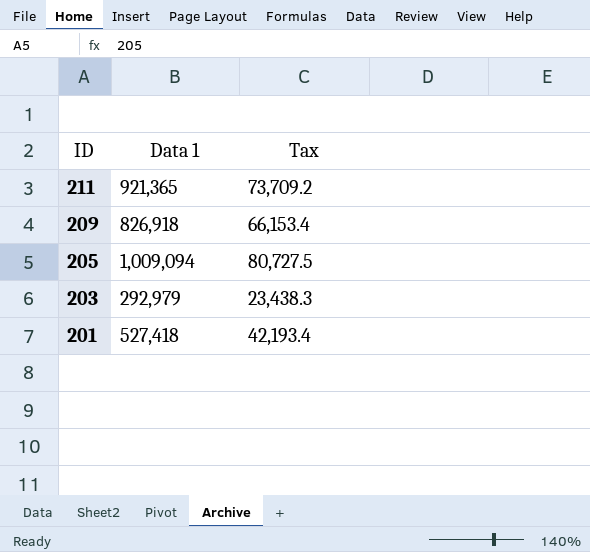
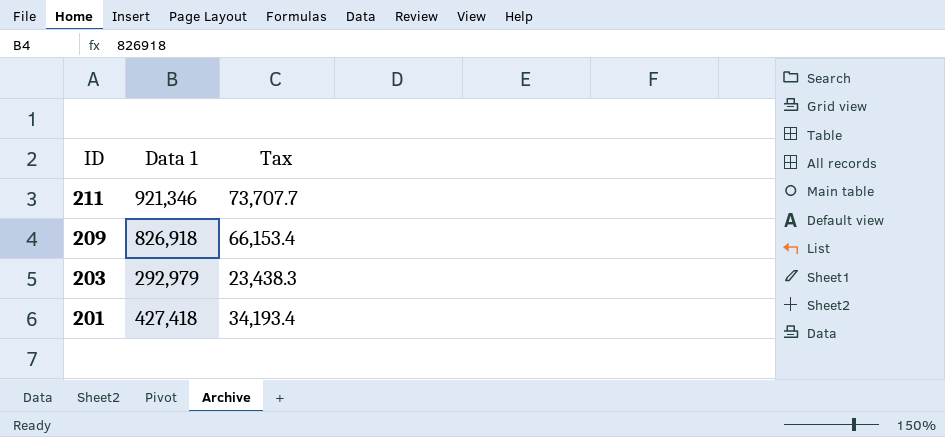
row 205: 1,009,094 | 80,727.5 -> none
211 | Data 1: 921,365 -> 921,346
211 | Tax: 73,709.2 -> 73,707.7
201 | Data 1: 527,418 -> 427,418
201 | Tax: 42,193.4 -> 34,193.4

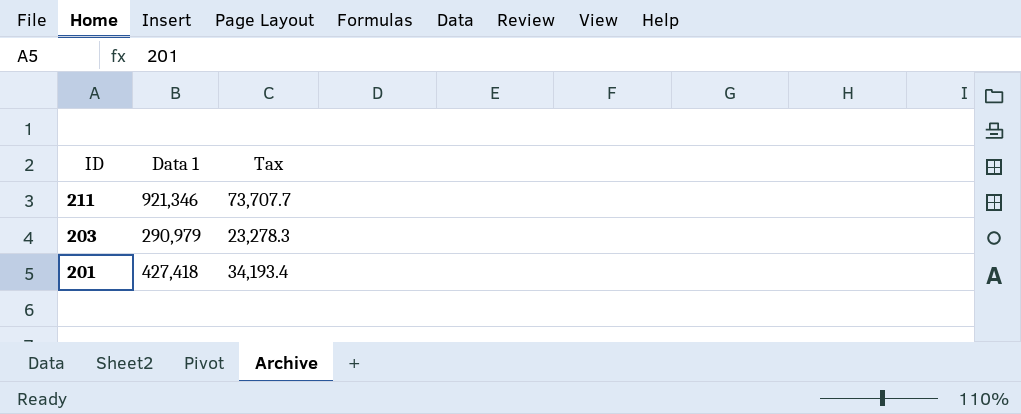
row 209: 826,918 | 66,153.4 -> none
203 | Data 1: 292,979 -> 290,979
203 | Tax: 23,438.3 -> 23,278.3

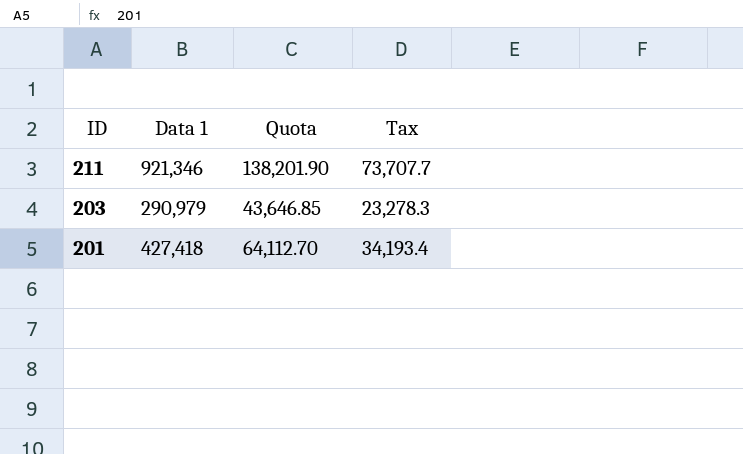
column Quota | formula: none -> [Data 1] * 0.15

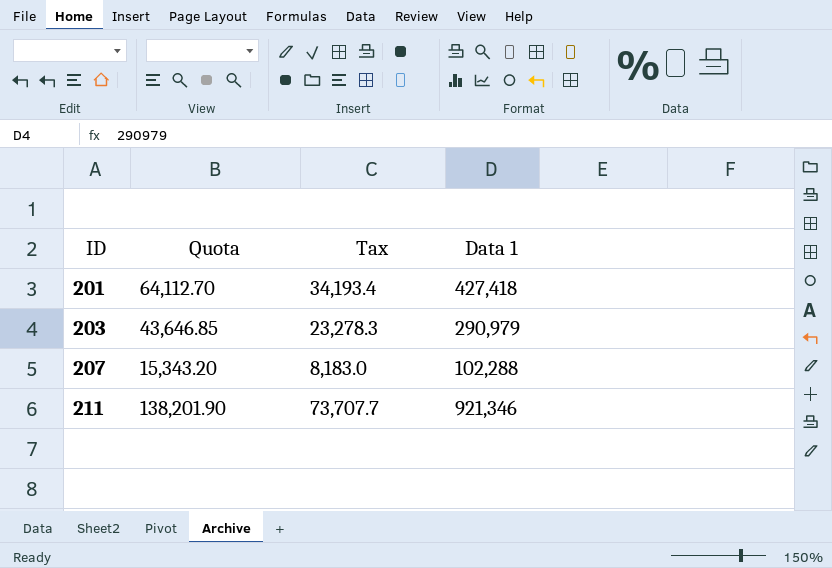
row order: ID descending -> ID ascending
column Data 1 | position: 2 -> 4
row 207: none -> 15,343.20 | 8,183.0 | 102,288

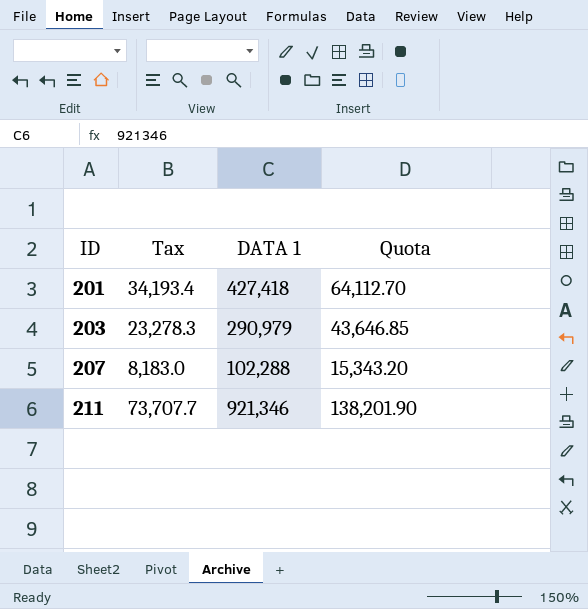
column name: Data 1 -> DATA 1
column Quota | position: 2 -> 4

